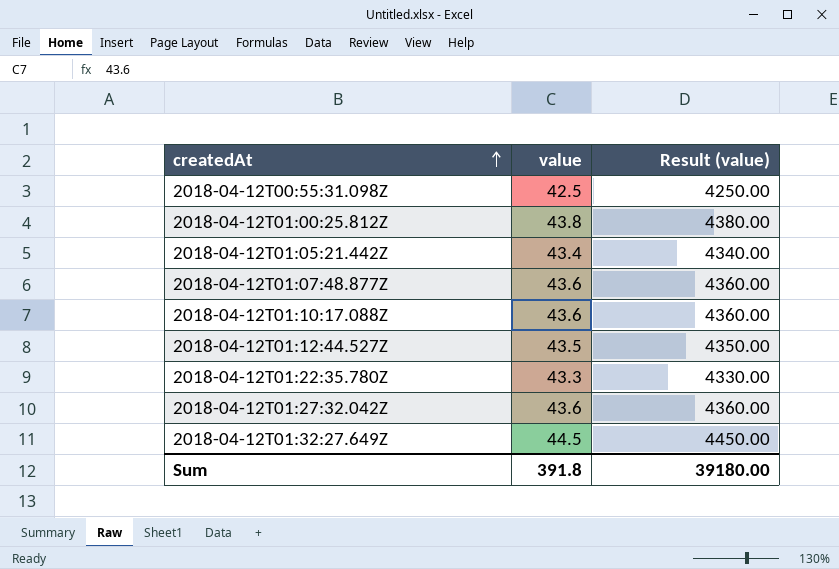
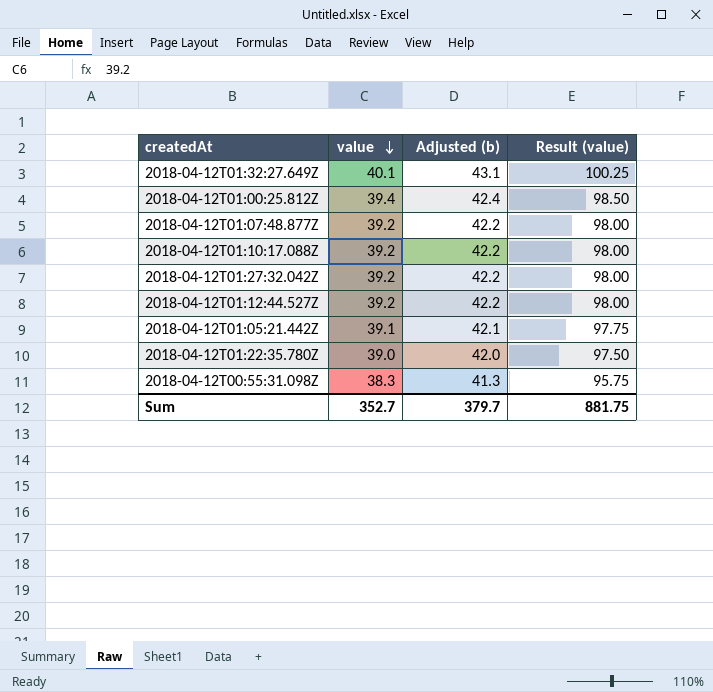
row order: createdAt ascending -> value descending
column Adjusted (b) | formula: none -> [value] + 3
column Result (value) | formula: [value] * 100 -> [value] * 2.5
2018-04-12T01:32:27.649Z | value: 44.5 -> 40.1
2018-04-12T01:00:25.812Z | value: 43.8 -> 39.4
2018-04-12T01:07:48.877Z | value: 43.6 -> 39.2
2018-04-12T01:10:17.088Z | value: 43.6 -> 39.2
2018-04-12T01:27:32.042Z | value: 43.6 -> 39.2
2018-04-12T01:12:44.527Z | value: 43.5 -> 39.2
2018-04-12T01:05:21.442Z | value: 43.4 -> 39.1
2018-04-12T01:22:35.780Z | value: 43.3 -> 39.0
2018-04-12T00:55:31.098Z | value: 42.5 -> 38.3
Sum | value: 391.8 -> 352.7
Sum | Result (value): 39180.00 -> 881.75

